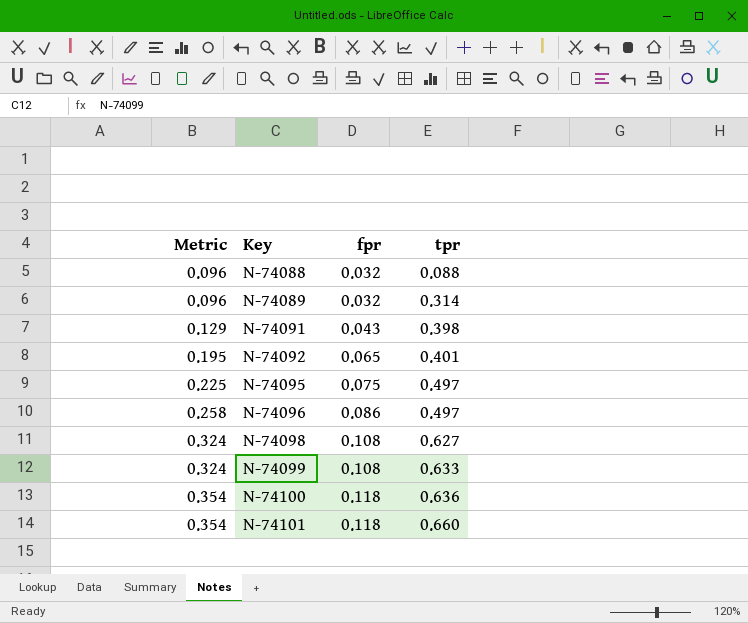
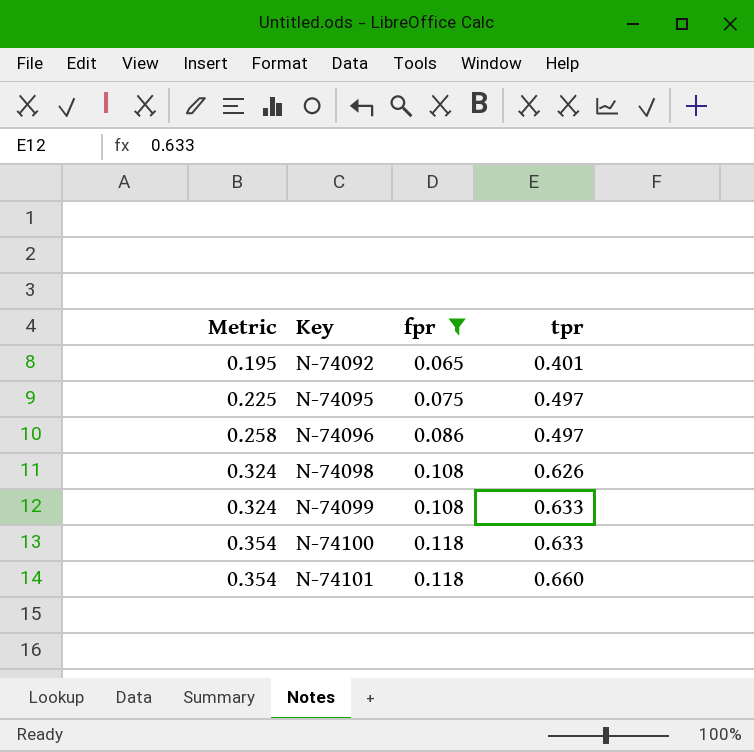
filter: none -> fpr >= 0.065
N-74098 | tpr: 0.627 -> 0.626
N-74100 | tpr: 0.636 -> 0.633

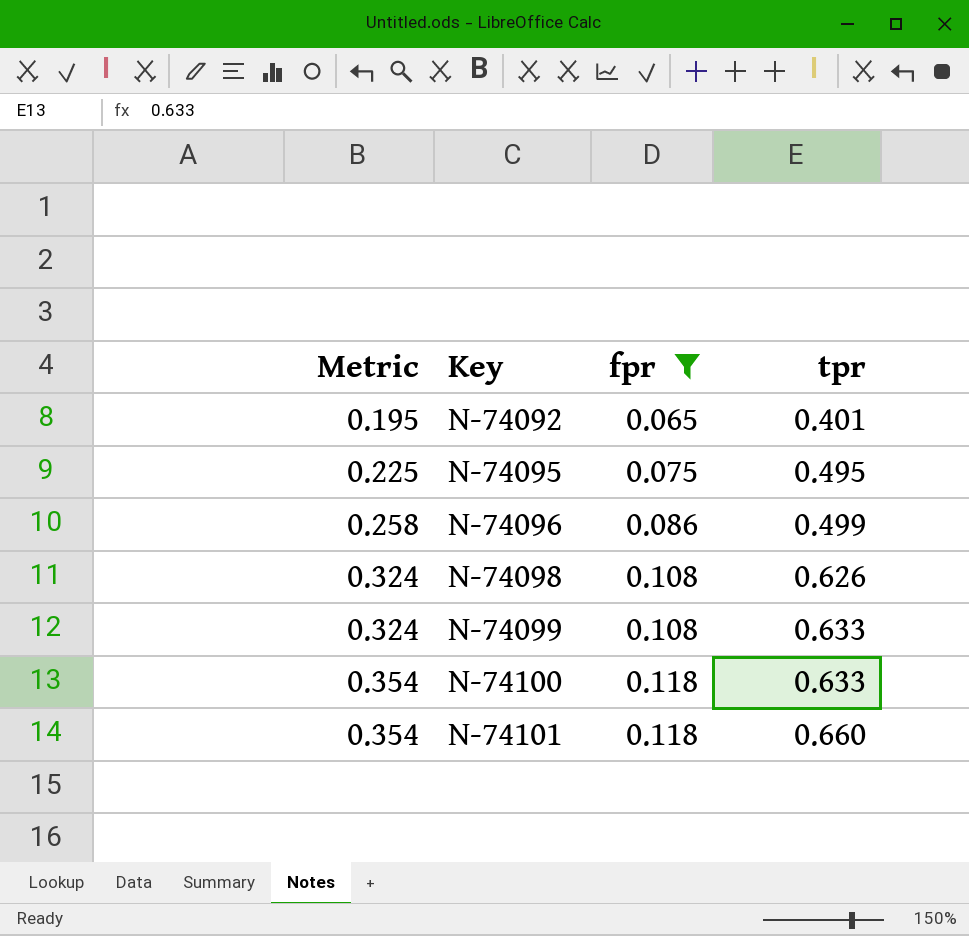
N-74095 | tpr: 0.497 -> 0.495
N-74096 | tpr: 0.497 -> 0.499

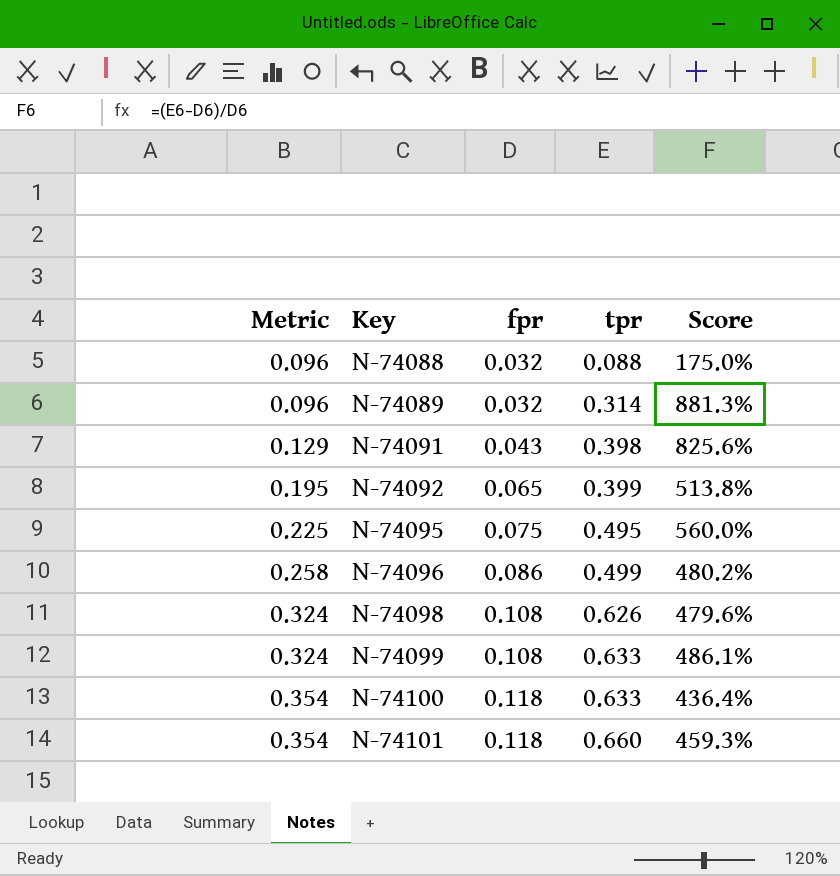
filter: fpr >= 0.065 -> none
column Score | formula: none -> ([tpr] - [fpr]) / [fpr]
N-74092 | tpr: 0.401 -> 0.399

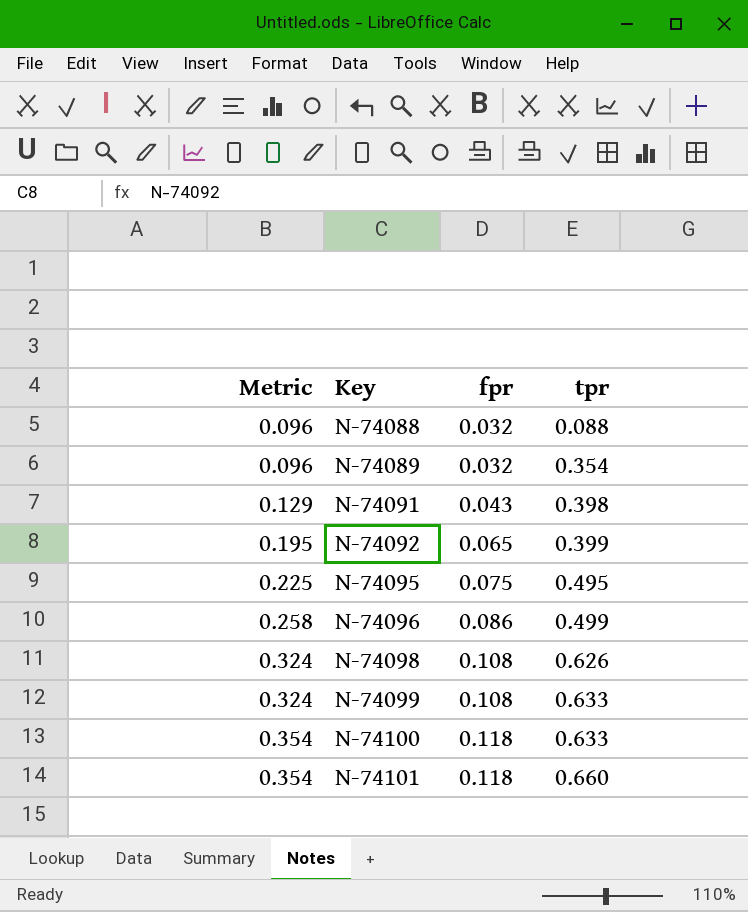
column Score | formula: ([tpr] - [fpr]) / [fpr] -> none
N-74089 | tpr: 0.314 -> 0.354

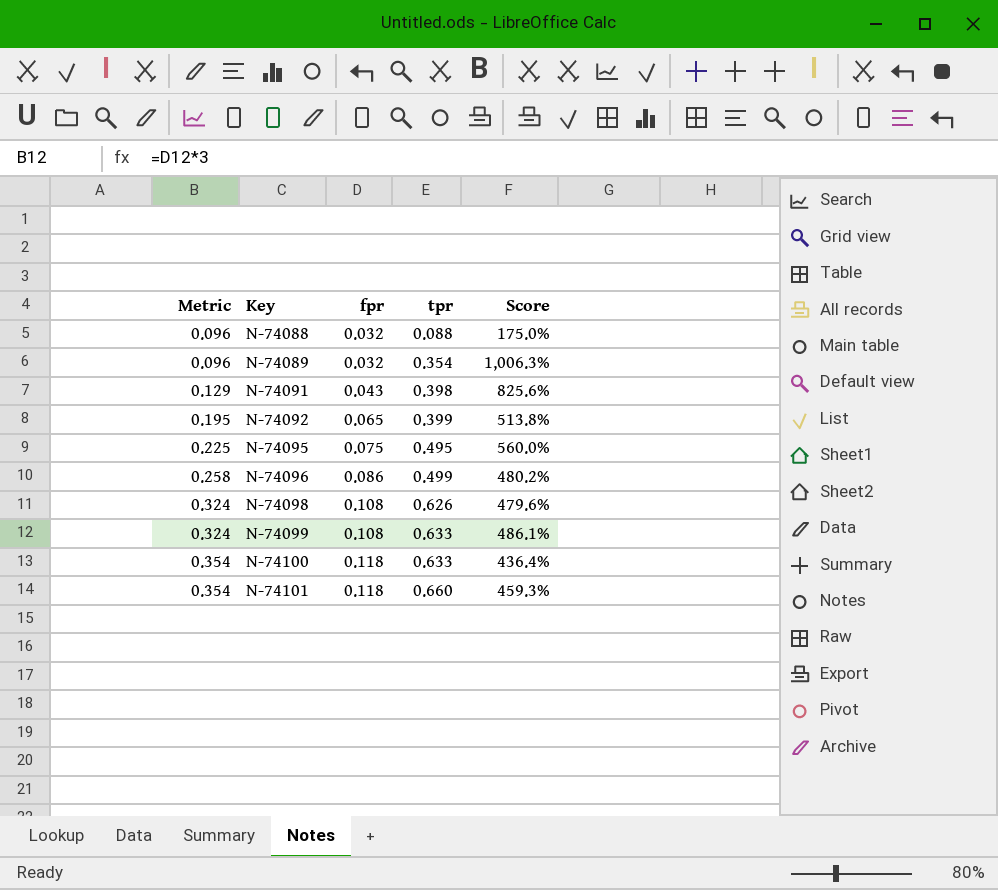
column Score | formula: none -> ([tpr] - [fpr]) / [fpr]

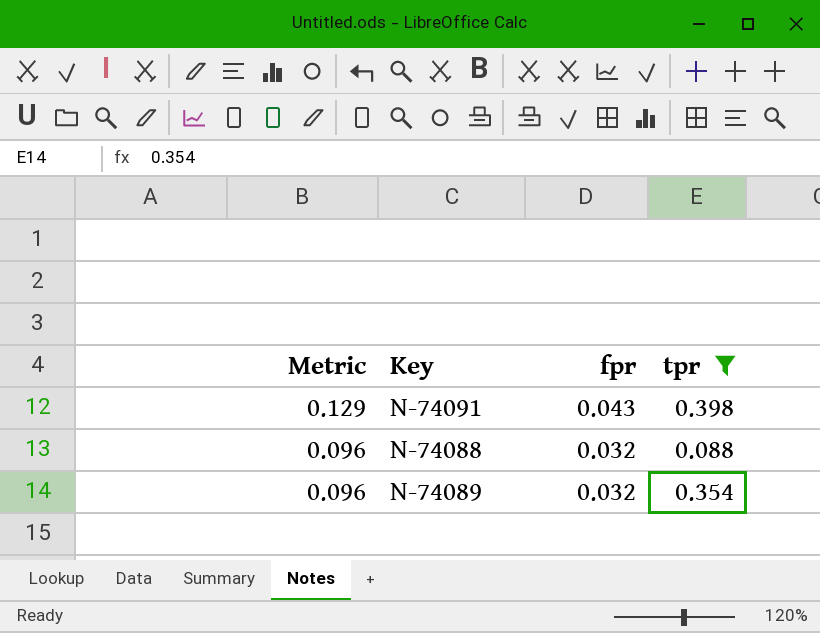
filter: none -> tpr <= 0.398
row order: Metric ascending -> Metric descending
column Score | formula: ([tpr] - [fpr]) / [fpr] -> none

